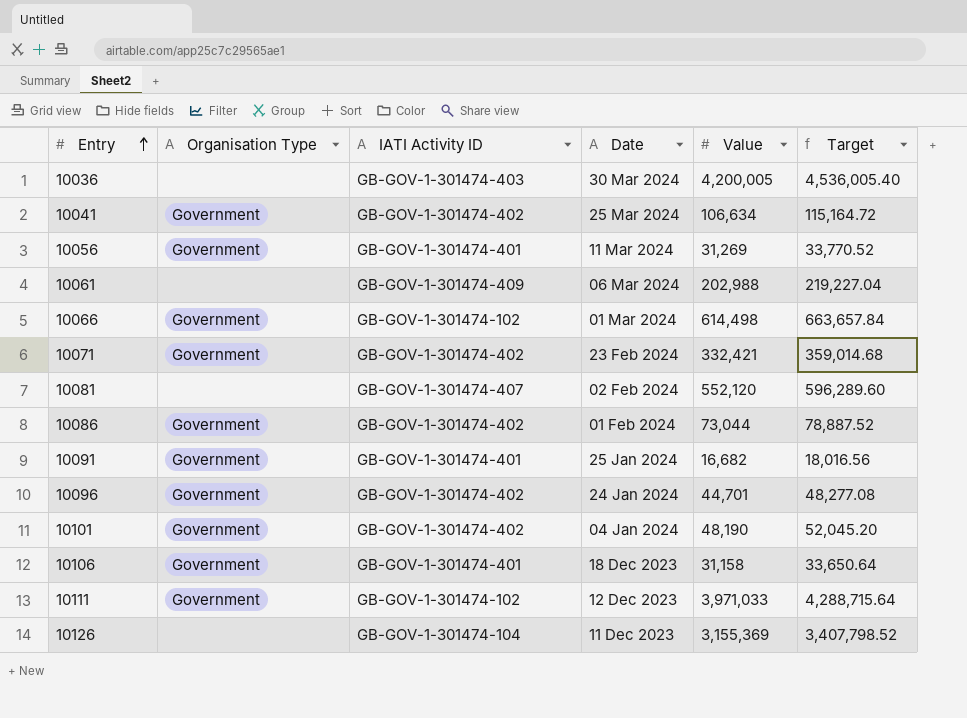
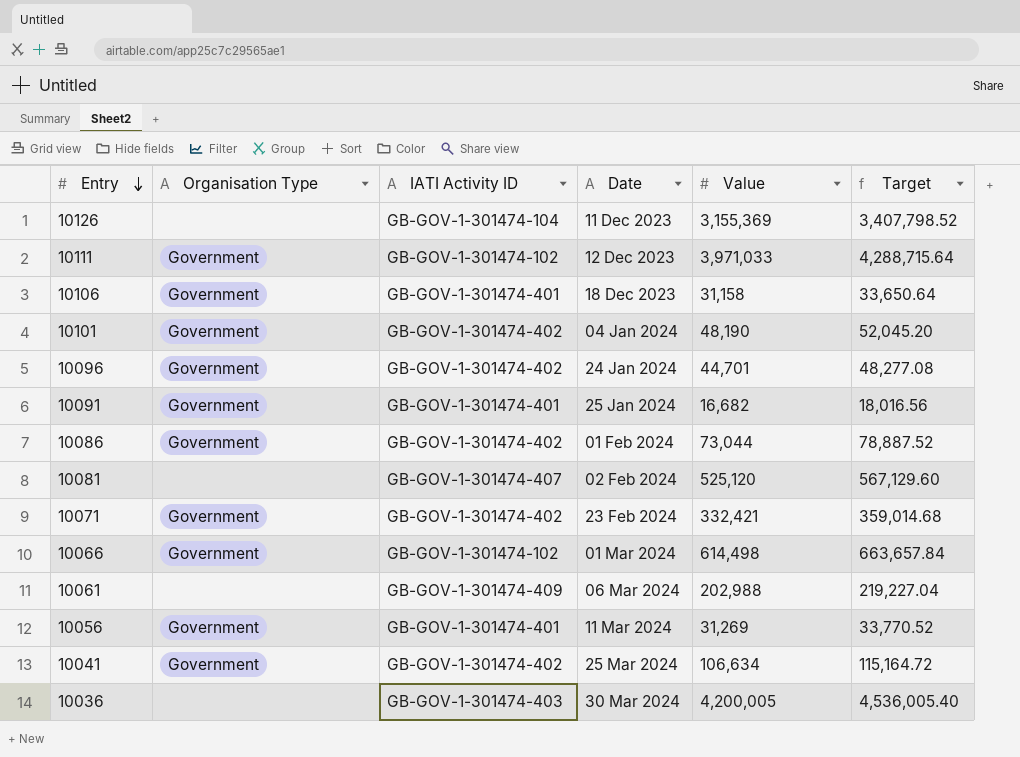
row order: Entry ascending -> Entry descending
10081 | Value: 552,120 -> 525,120
10081 | Target: 596,289.60 -> 567,129.60

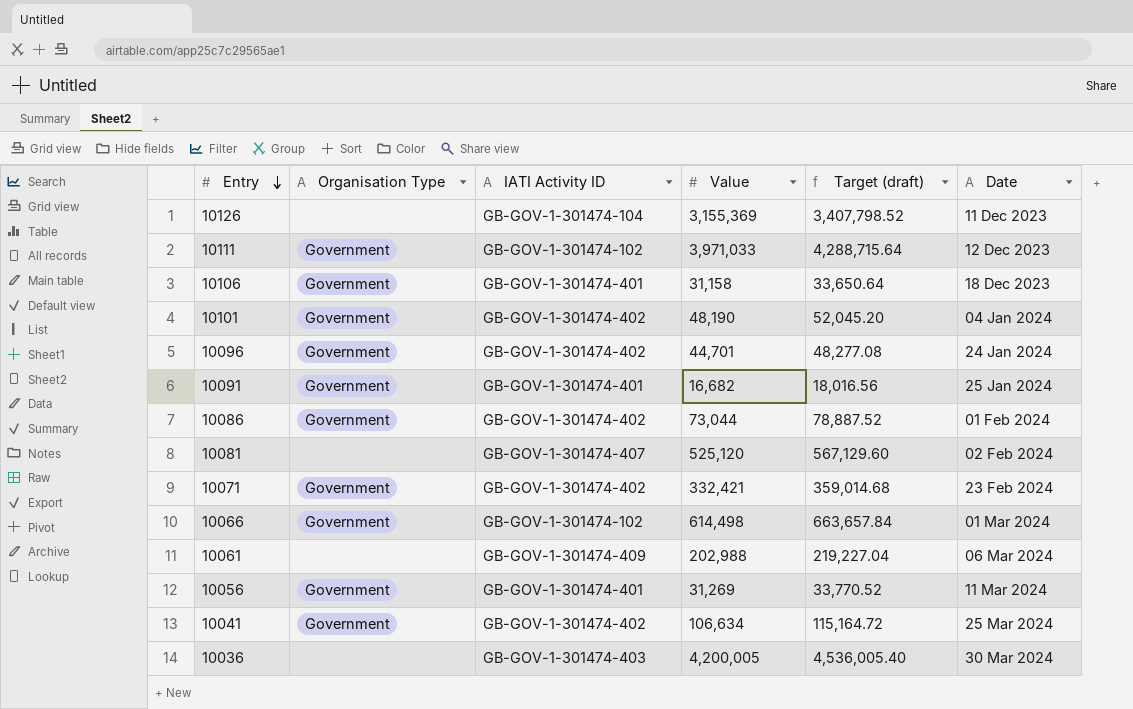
column name: Target -> Target (draft)
column Date | position: 4 -> 6

